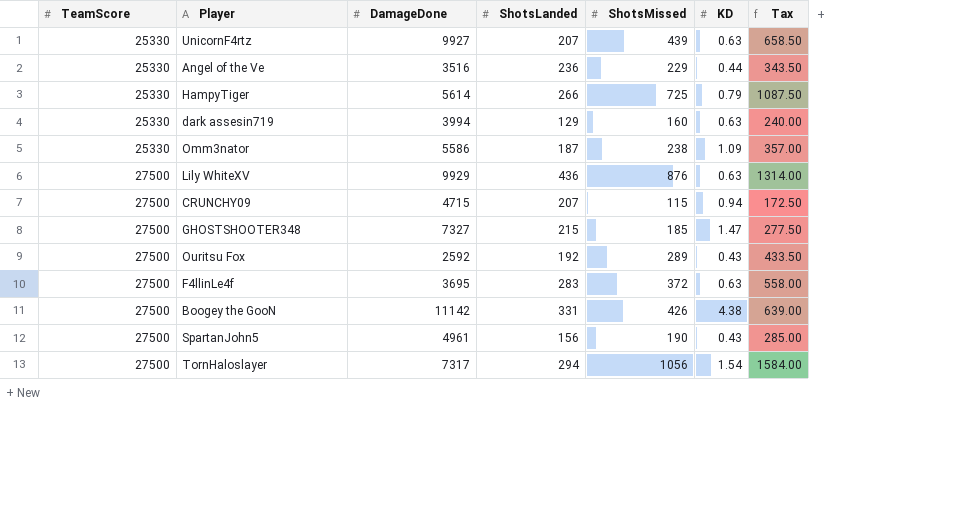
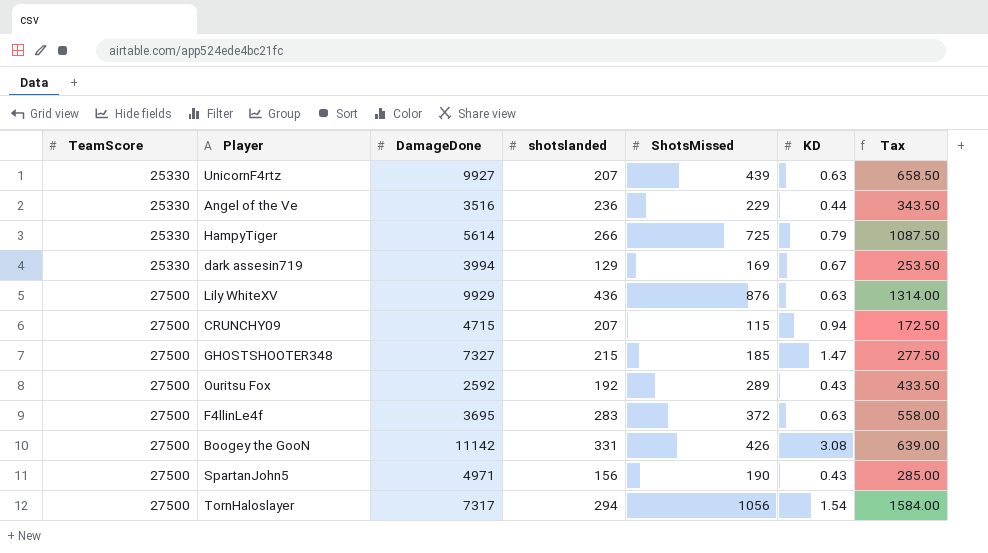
column name: ShotsLanded -> shotslanded
row Omm3nator: 25330 | 5586 | 187 | 238 | 1.09 | 357.00 -> none
dark assesin719 | ShotsMissed: 160 -> 169
dark assesin719 | KD: 0.63 -> 0.67
dark assesin719 | Tax: 240.00 -> 253.50
Boogey the GooN | KD: 4.38 -> 3.08
SpartanJohn5 | DamageDone: 4961 -> 4971

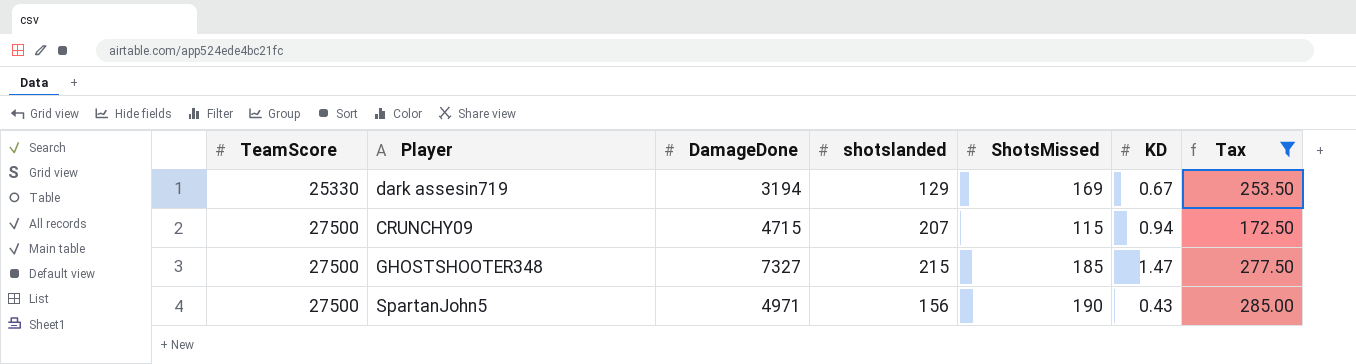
filter: none -> Tax <= 285.00
dark assesin719 | DamageDone: 3994 -> 3194

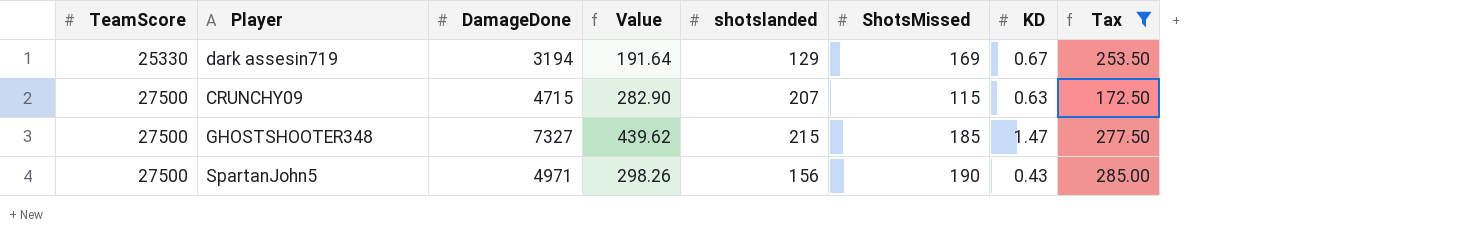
column Value | formula: none -> [DamageDone] * 0.06
CRUNCHY09 | KD: 0.94 -> 0.63

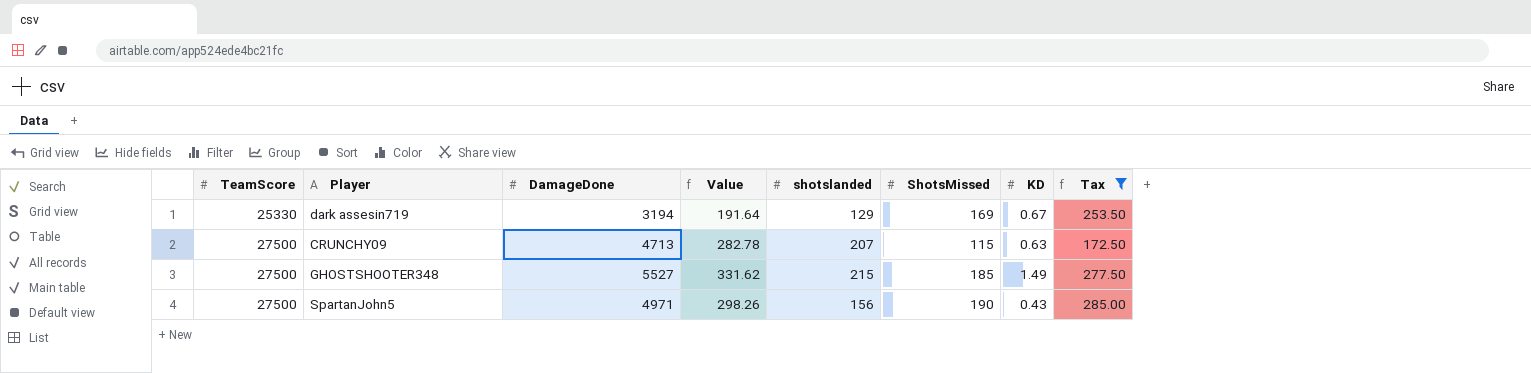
CRUNCHY09 | DamageDone: 4715 -> 4713
CRUNCHY09 | Value: 282.90 -> 282.78
GHOSTSHOOTER348 | DamageDone: 7327 -> 5527
GHOSTSHOOTER348 | Value: 439.62 -> 331.62
GHOSTSHOOTER348 | KD: 1.47 -> 1.49

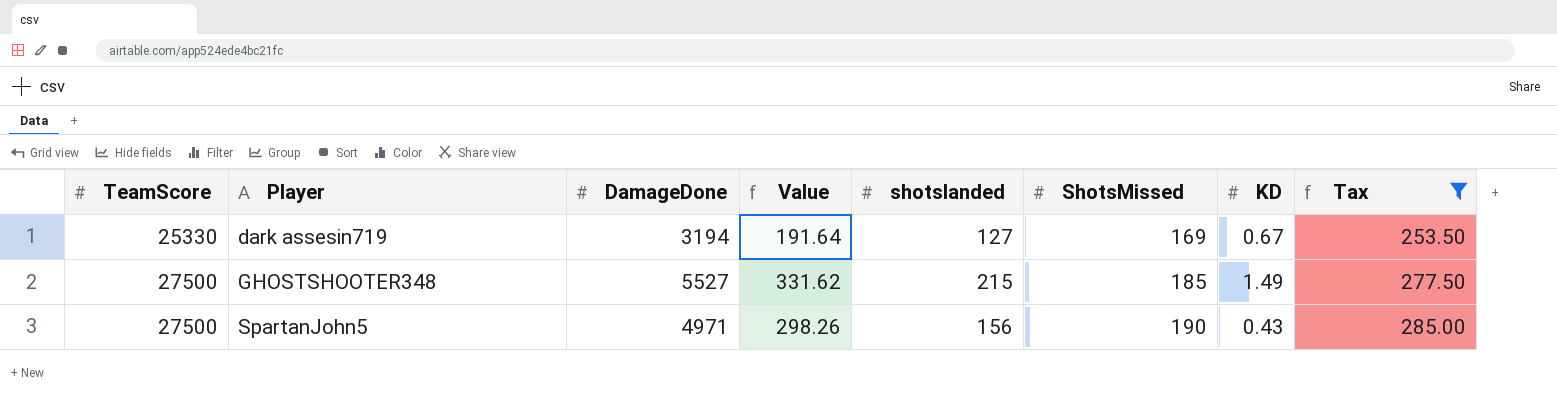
row CRUNCHY09: 27500 | 4713 | 282.78 | 207 | 115 | 0.63 | 172.50 -> none
dark assesin719 | shotslanded: 129 -> 127

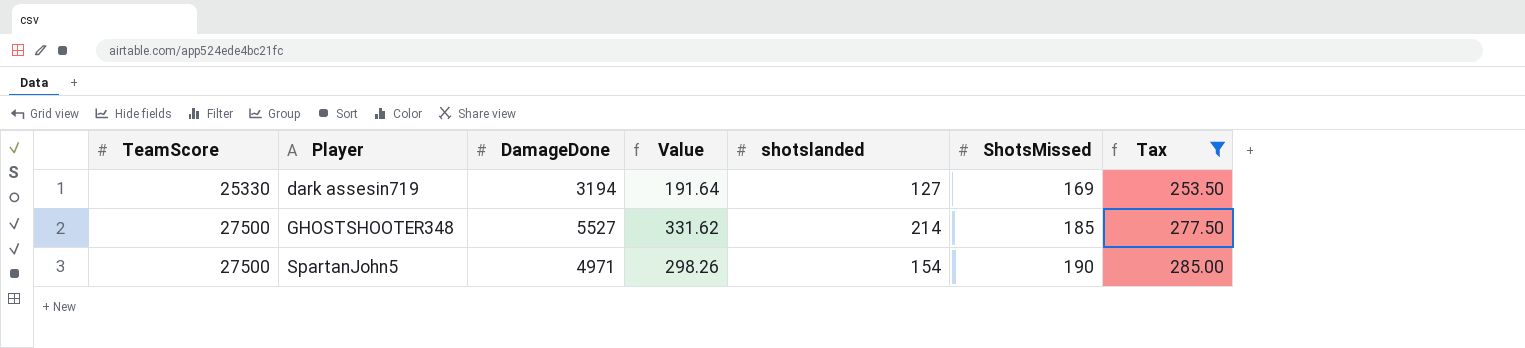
column KD | position: 7 -> none
GHOSTSHOOTER348 | shotslanded: 215 -> 214
SpartanJohn5 | shotslanded: 156 -> 154

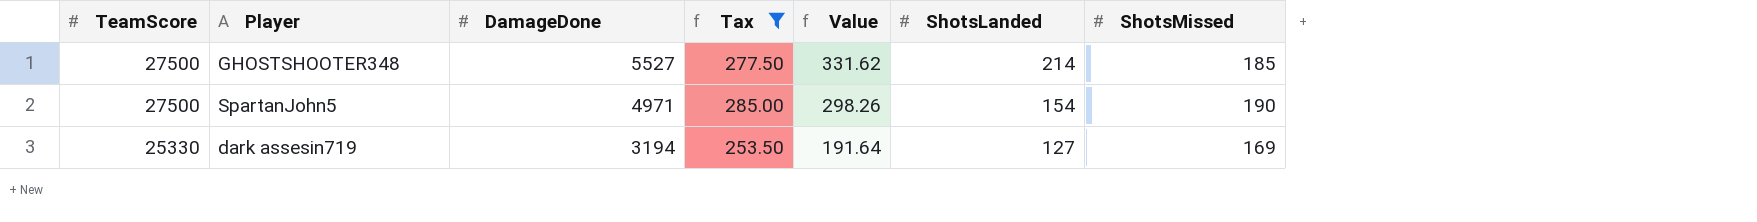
row order: TeamScore ascending -> TeamScore descending
column Tax | position: 7 -> 4
column name: shotslanded -> ShotsLanded

